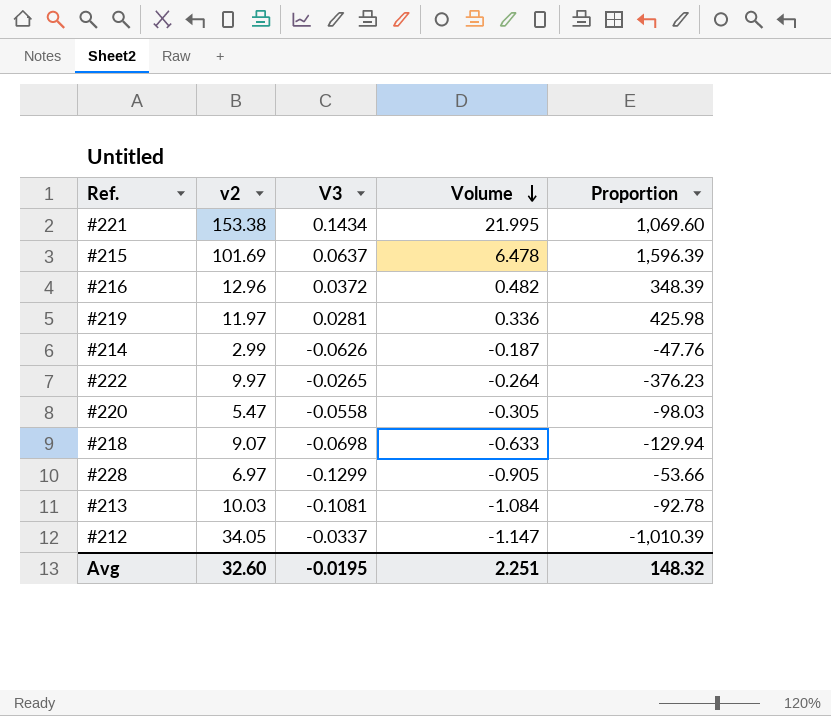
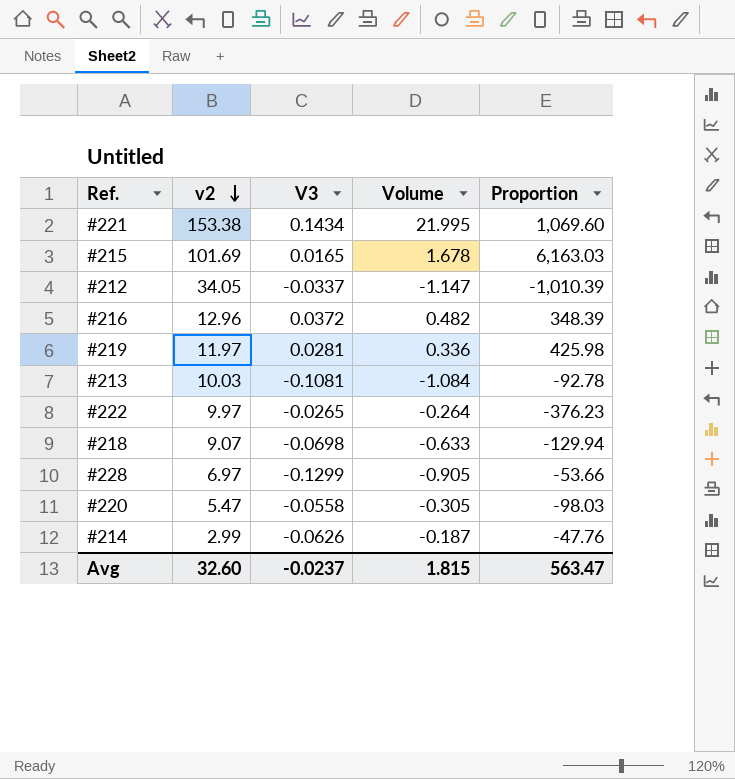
row order: Volume descending -> v2 descending
#215 | V3: 0.0637 -> 0.0165
#215 | Volume: 6.478 -> 1.678
#215 | Proportion: 1,596.39 -> 6,163.03
Avg | V3: -0.0195 -> -0.0237
Avg | Volume: 2.251 -> 1.815
Avg | Proportion: 148.32 -> 563.47

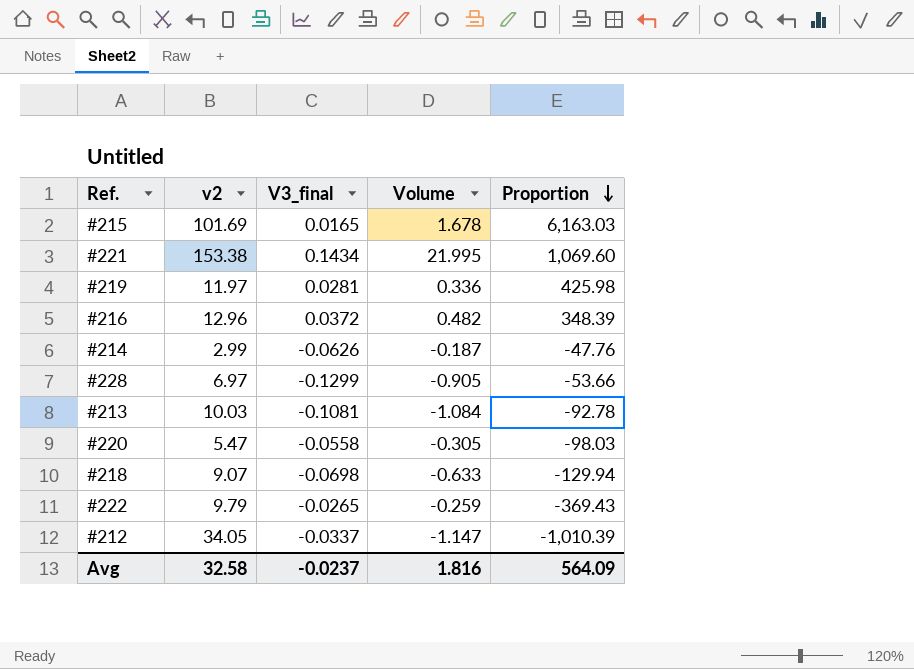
row order: v2 descending -> Proportion descending
column name: V3 -> V3_final
#222 | v2: 9.97 -> 9.79
#222 | Volume: -0.264 -> -0.259
#222 | Proportion: -376.23 -> -369.43
Avg | v2: 32.60 -> 32.58
Avg | Volume: 1.815 -> 1.816
Avg | Proportion: 563.47 -> 564.09

